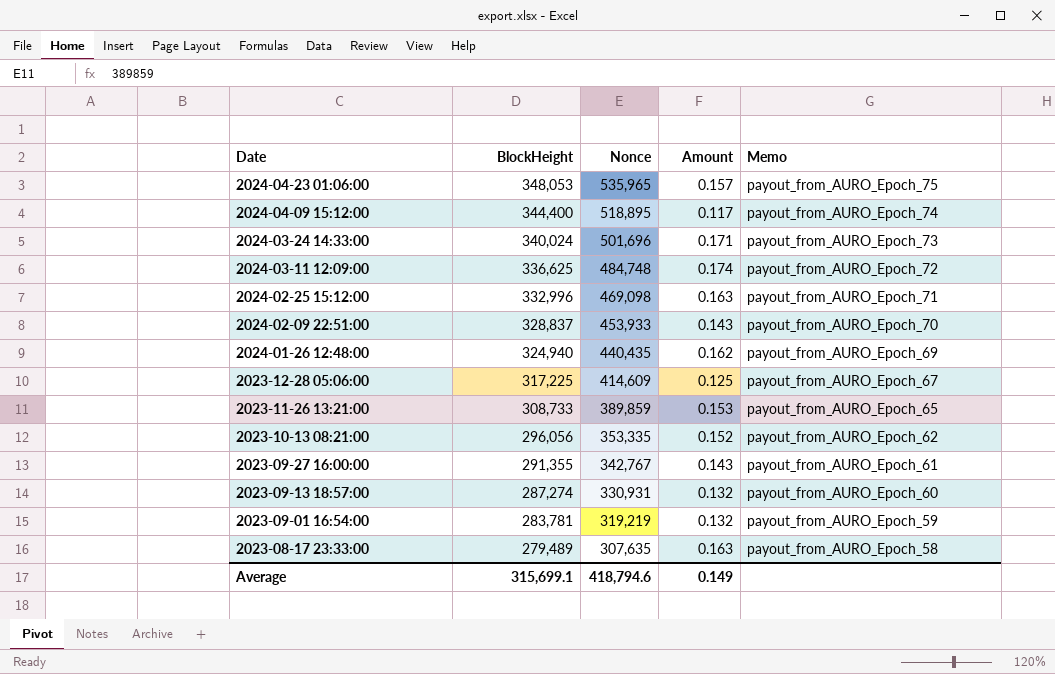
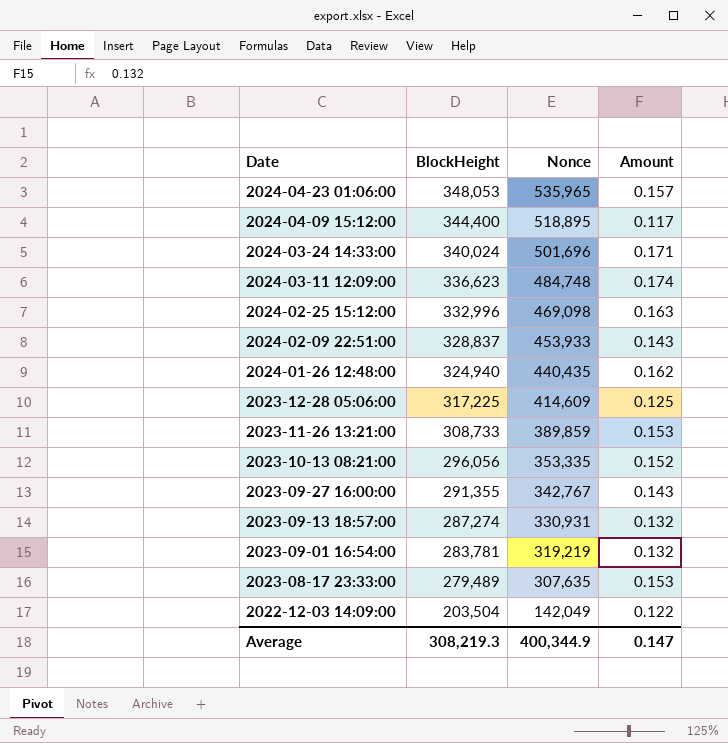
column Memo | position: 5 -> none
2024-03-11 12:09:00 | BlockHeight: 336,625 -> 336,623
2023-08-17 23:33:00 | Amount: 0.163 -> 0.153
row 2022-12-03 14:09:00: none -> 203,504 | 142,049 | 0.122
Average | BlockHeight: 315,699.1 -> 308,219.3
Average | Nonce: 418,794.6 -> 400,344.9
Average | Amount: 0.149 -> 0.147

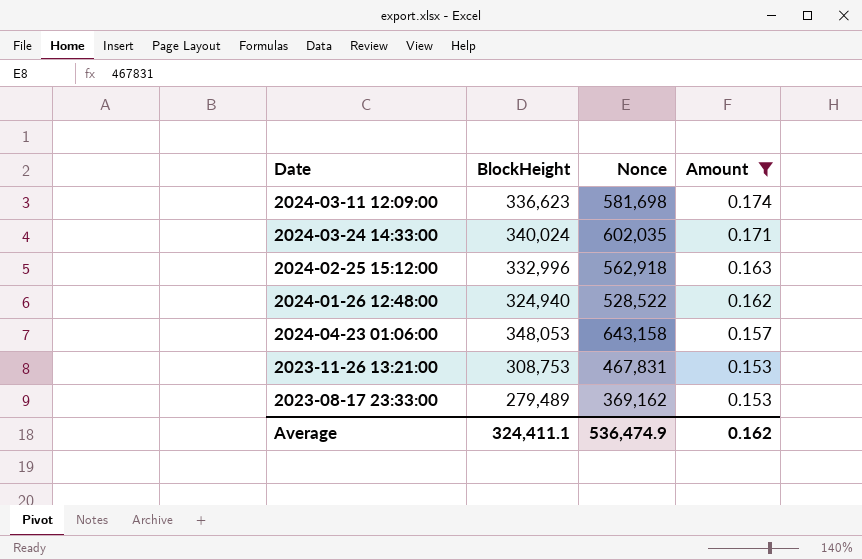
filter: none -> Amount >= 0.153
row order: Date descending -> Amount descending
2024-03-11 12:09:00 | Nonce: 484,748 -> 581,698
2024-03-24 14:33:00 | Nonce: 501,696 -> 602,035
2024-02-25 15:12:00 | Nonce: 469,098 -> 562,918
2024-01-26 12:48:00 | Nonce: 440,435 -> 528,522
2024-04-23 01:06:00 | Nonce: 535,965 -> 643,158
2023-11-26 13:21:00 | BlockHeight: 308,733 -> 308,753
2023-11-26 13:21:00 | Nonce: 389,859 -> 467,831
2023-08-17 23:33:00 | Nonce: 307,635 -> 369,162
Average | BlockHeight: 308,219.3 -> 324,411.1
Average | Nonce: 400,344.9 -> 536,474.9
Average | Amount: 0.147 -> 0.162

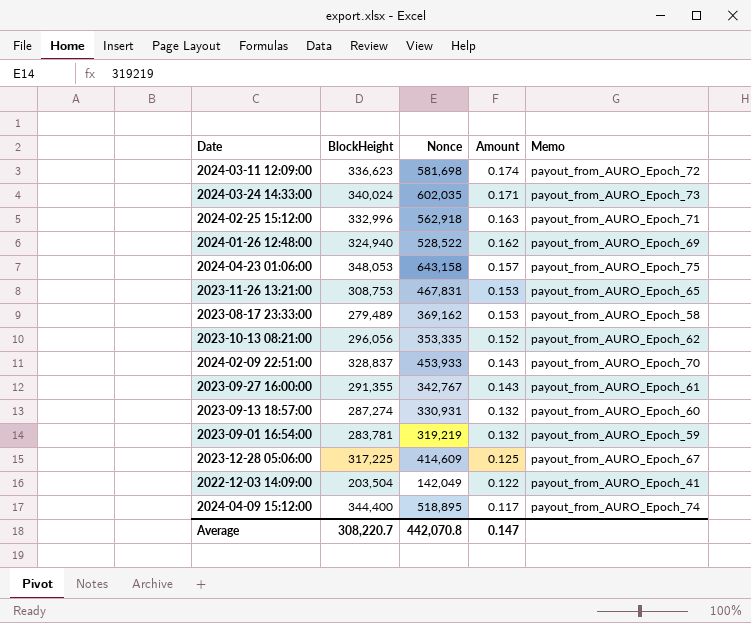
filter: Amount >= 0.153 -> none
column Memo | position: none -> 5
Average | BlockHeight: 324,411.1 -> 308,220.7
Average | Nonce: 536,474.9 -> 442,070.8
Average | Amount: 0.162 -> 0.147

